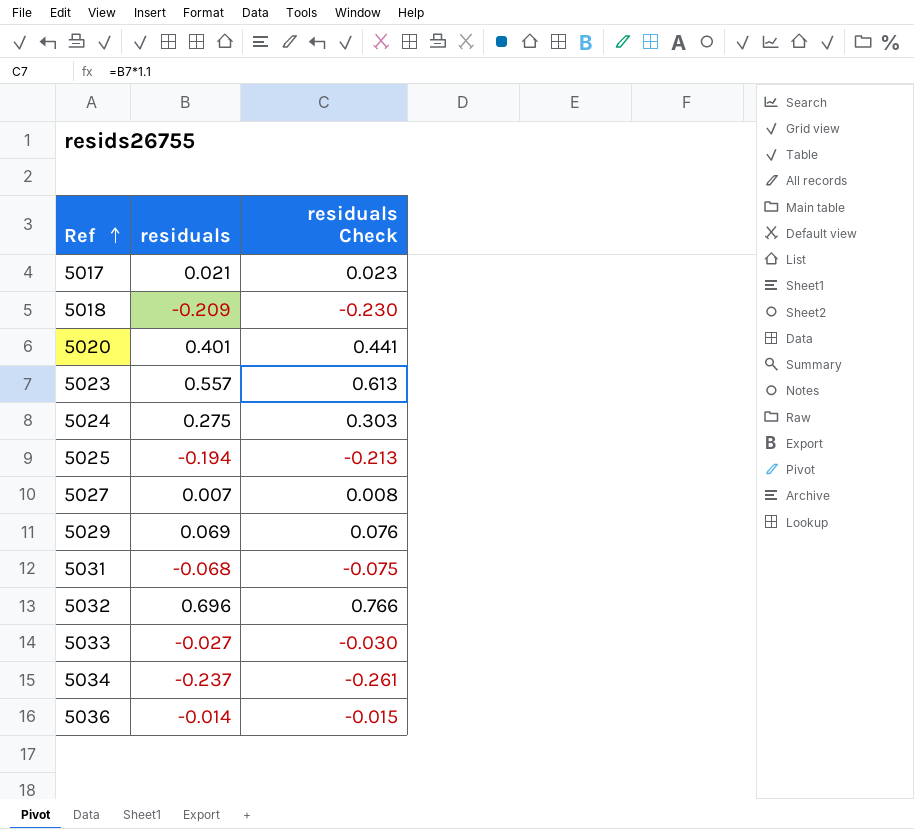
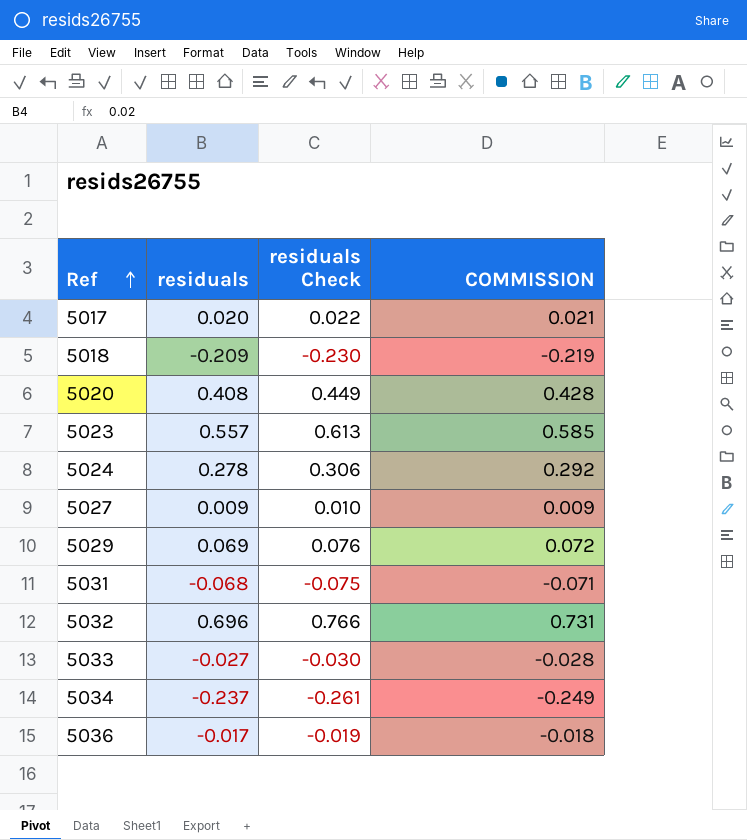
column COMMISSION | formula: none -> [residuals] * 1.05
row 5025: -0.194 | -0.213 -> none
5017 | residuals: 0.021 -> 0.020
5017 | residuals Check: 0.023 -> 0.022
5020 | residuals: 0.401 -> 0.408
5020 | residuals Check: 0.441 -> 0.449
5024 | residuals: 0.275 -> 0.278
5024 | residuals Check: 0.303 -> 0.306
5027 | residuals: 0.007 -> 0.009
5027 | residuals Check: 0.008 -> 0.010
5036 | residuals: -0.014 -> -0.017
5036 | residuals Check: -0.015 -> -0.019

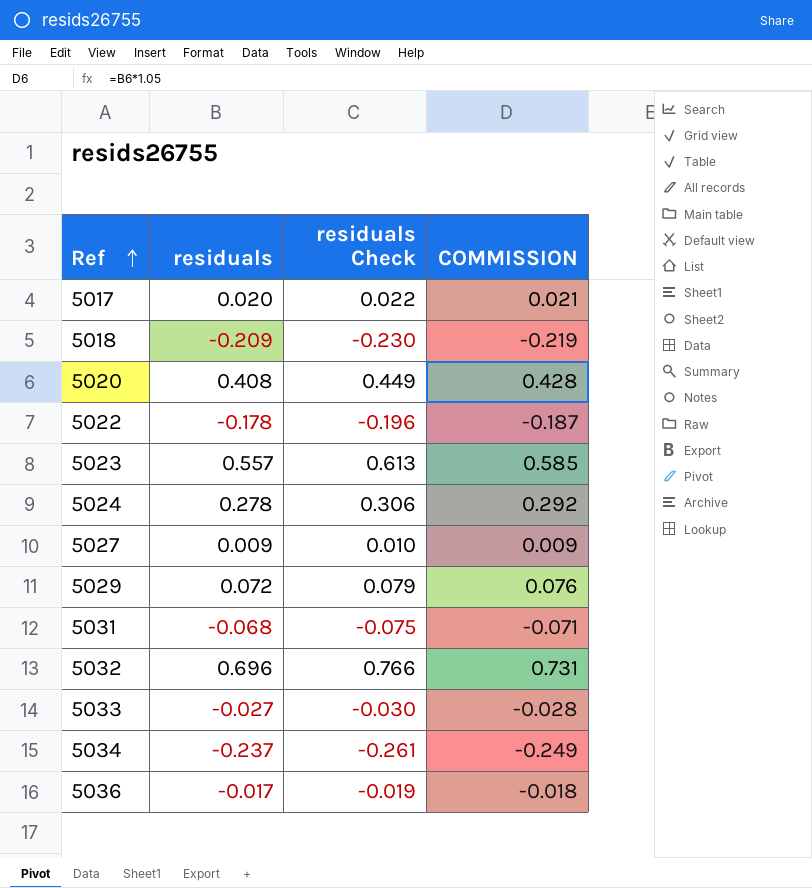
row 5022: none -> -0.178 | -0.196 | -0.187
5029 | residuals: 0.069 -> 0.072
5029 | residuals Check: 0.076 -> 0.079
5029 | COMMISSION: 0.072 -> 0.076

